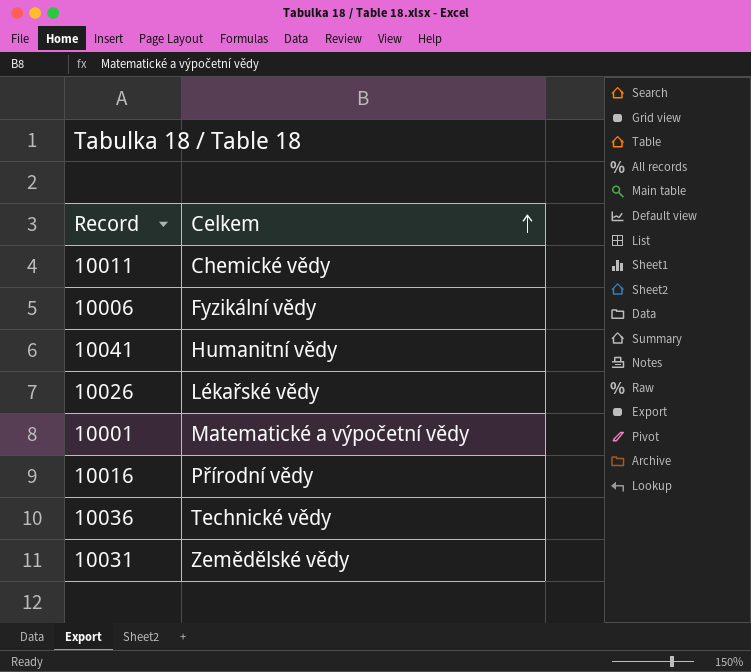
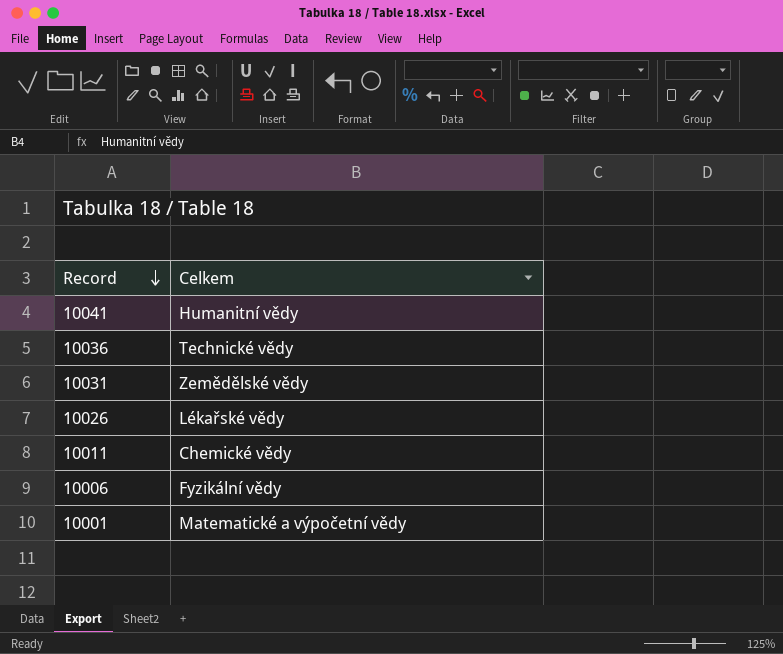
row order: Celkem ascending -> Record descending
row 10016: Přírodní vědy -> none

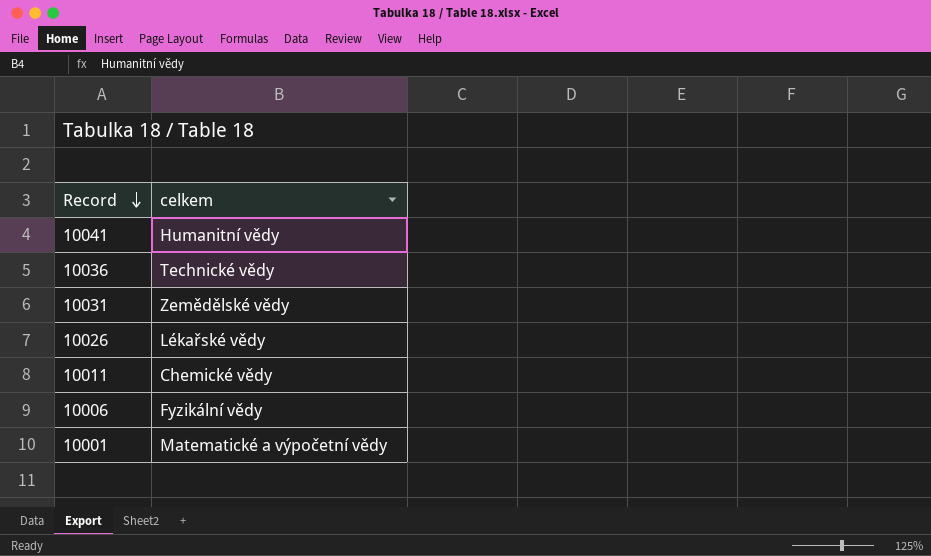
column name: Celkem -> celkem

